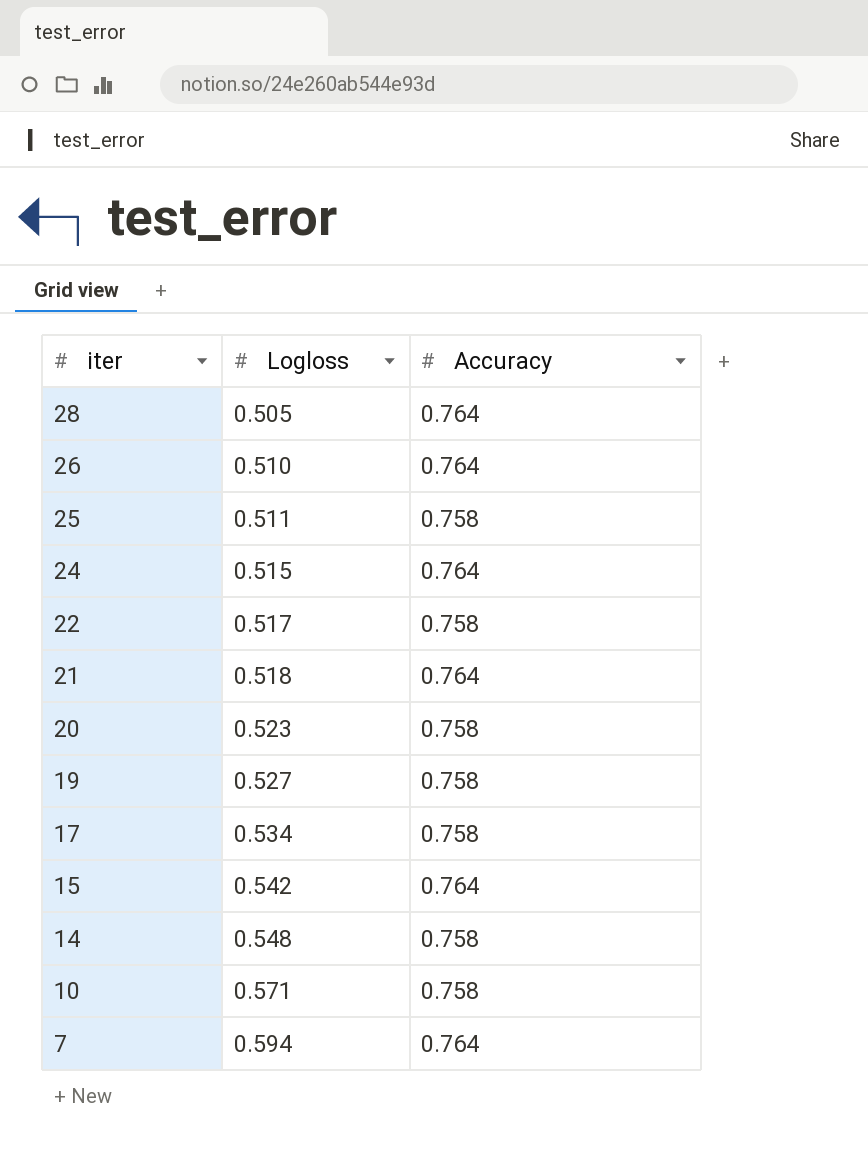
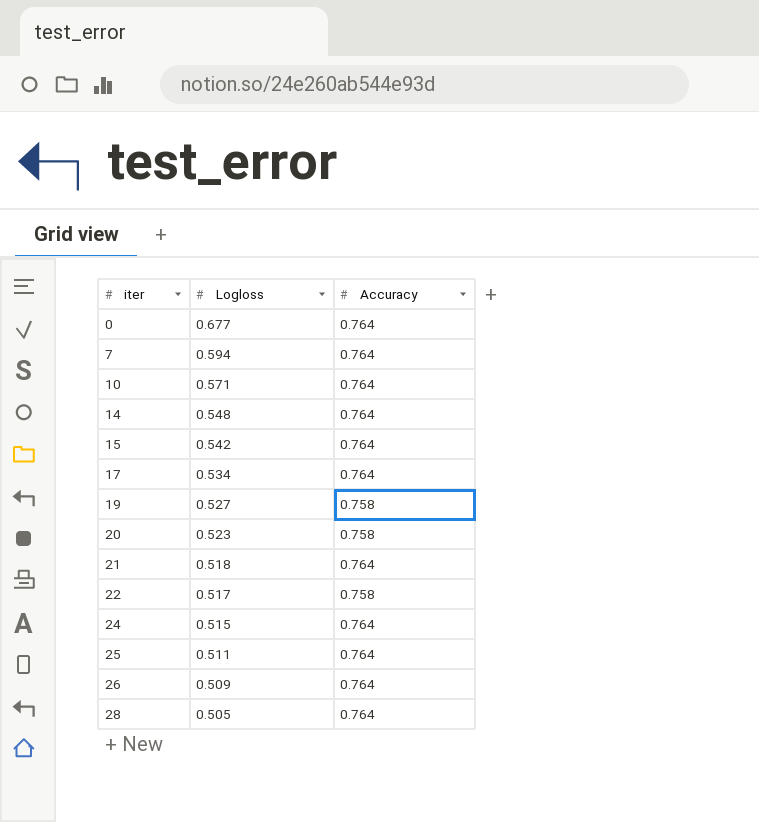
row order: iter descending -> iter ascending
row 0: none -> 0.677 | 0.764
10 | Accuracy: 0.758 -> 0.764
14 | Accuracy: 0.758 -> 0.764
17 | Accuracy: 0.758 -> 0.764
25 | Accuracy: 0.758 -> 0.764
26 | Logloss: 0.510 -> 0.509

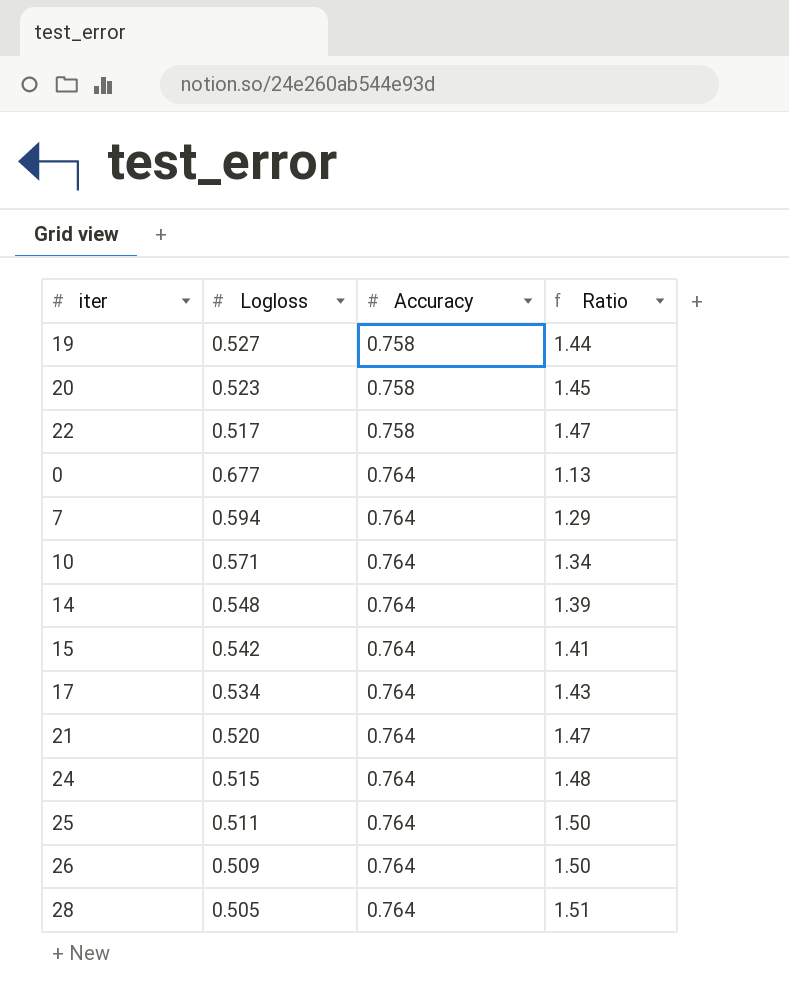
row order: iter ascending -> Accuracy ascending
column Ratio | formula: none -> [Accuracy] / [Logloss]
21 | Logloss: 0.518 -> 0.520

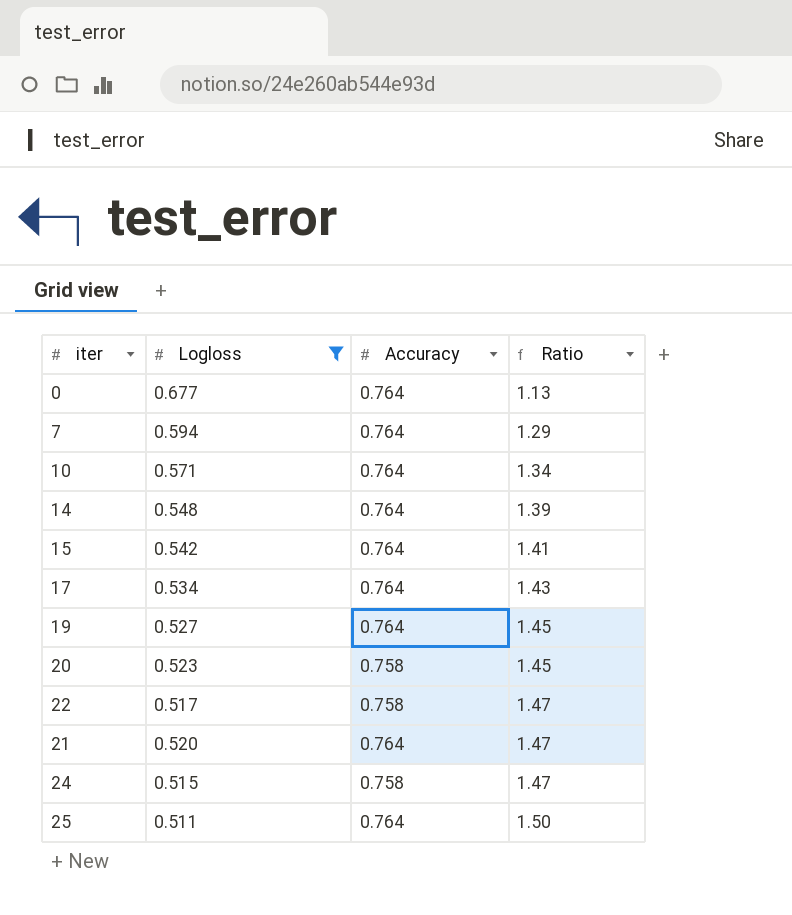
filter: none -> Logloss >= 0.511
row order: Accuracy ascending -> Ratio ascending
19 | Accuracy: 0.758 -> 0.764
19 | Ratio: 1.44 -> 1.45
24 | Accuracy: 0.764 -> 0.758
24 | Ratio: 1.48 -> 1.47

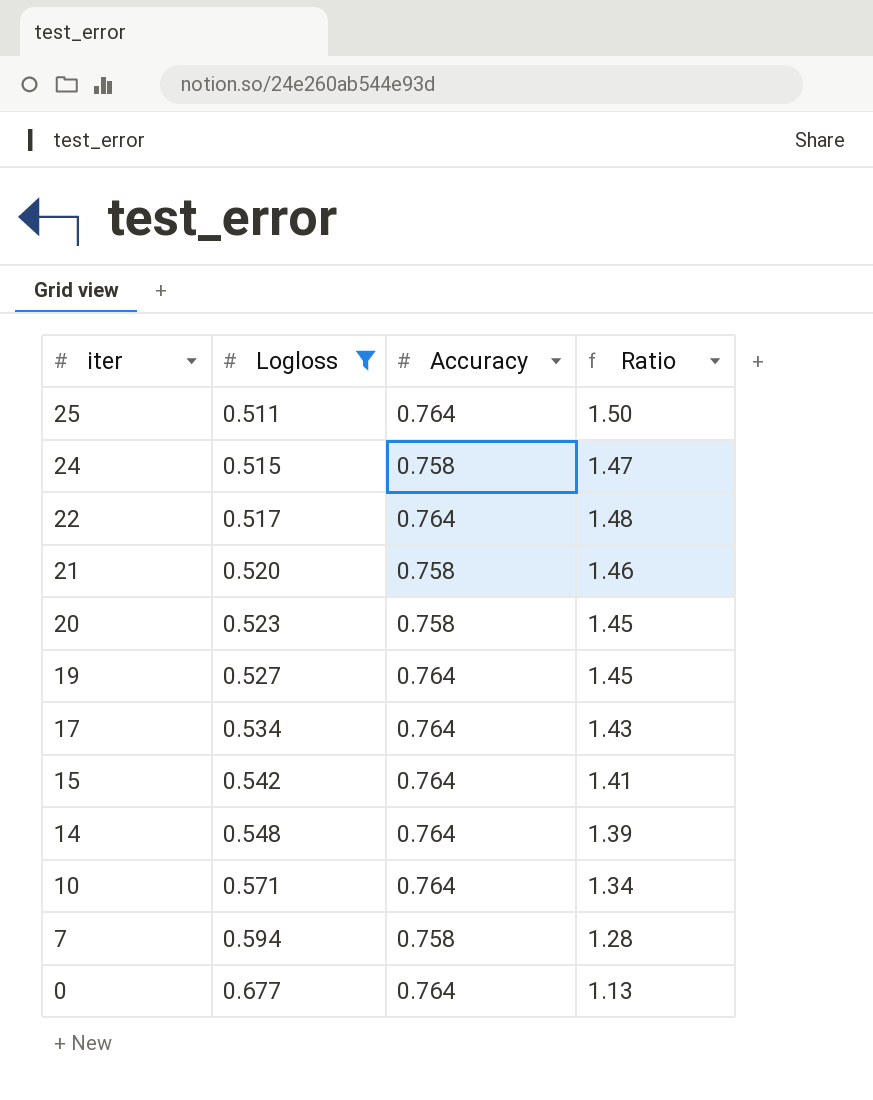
row order: Ratio ascending -> iter descending
22 | Accuracy: 0.758 -> 0.764
22 | Ratio: 1.47 -> 1.48
21 | Accuracy: 0.764 -> 0.758
21 | Ratio: 1.47 -> 1.46
7 | Accuracy: 0.764 -> 0.758
7 | Ratio: 1.29 -> 1.28

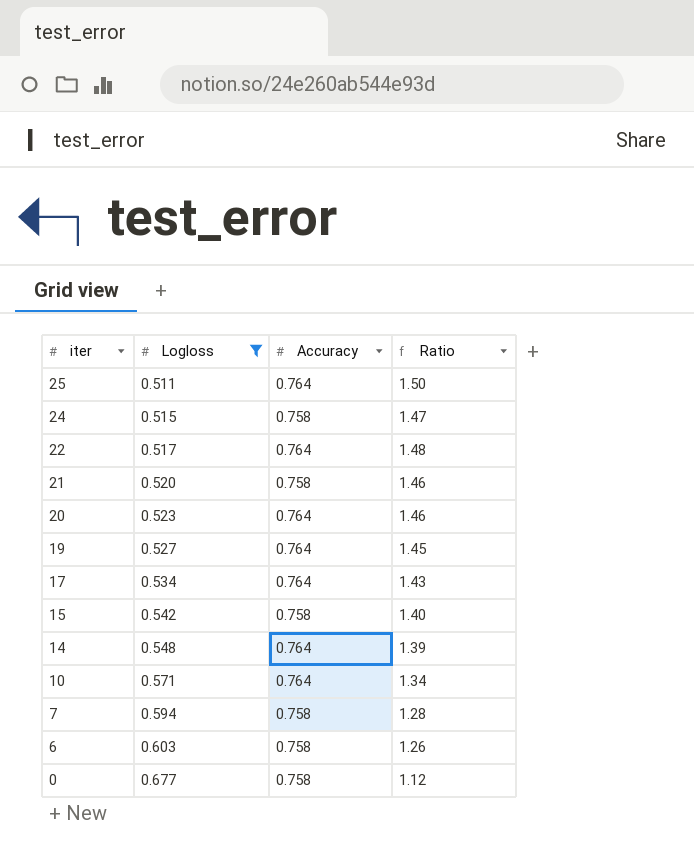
20 | Accuracy: 0.758 -> 0.764
20 | Ratio: 1.45 -> 1.46
15 | Accuracy: 0.764 -> 0.758
15 | Ratio: 1.41 -> 1.40
row 6: none -> 0.603 | 0.758 | 1.26
0 | Accuracy: 0.764 -> 0.758
0 | Ratio: 1.13 -> 1.12

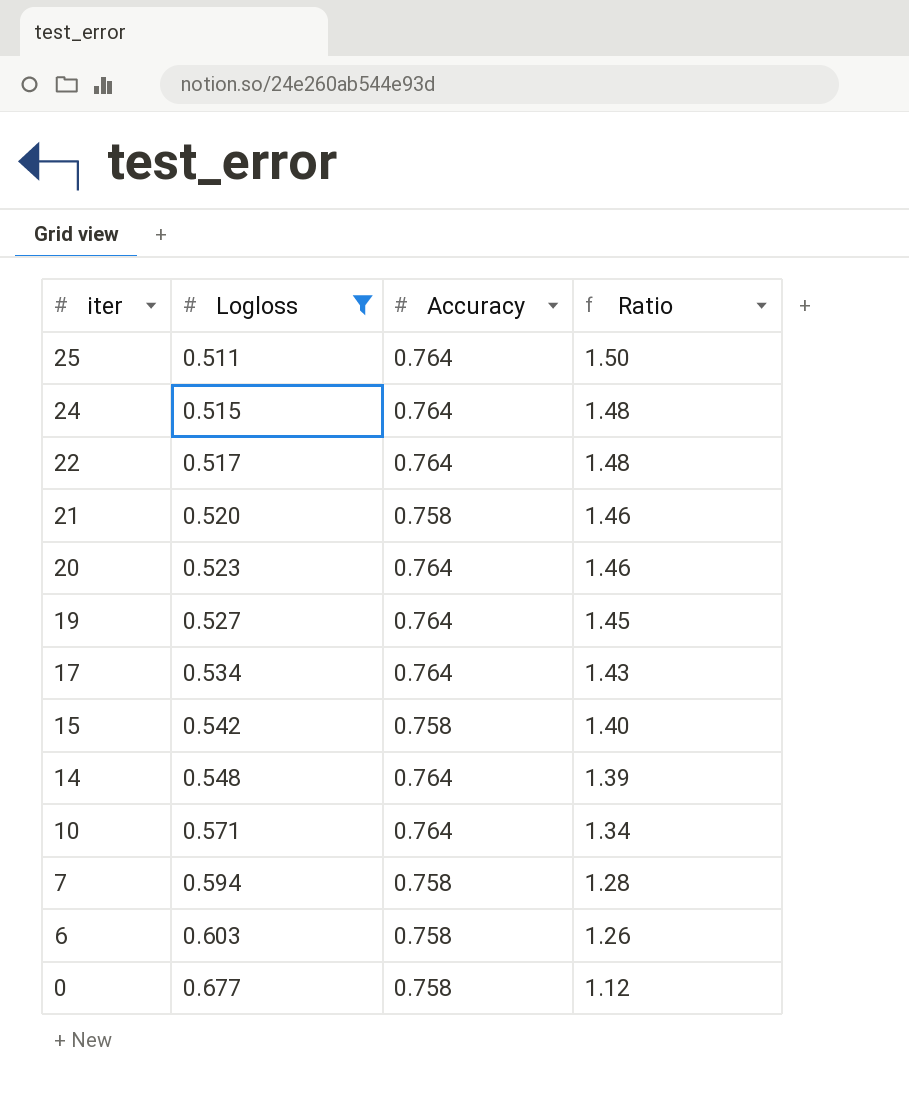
24 | Accuracy: 0.758 -> 0.764
24 | Ratio: 1.47 -> 1.48

